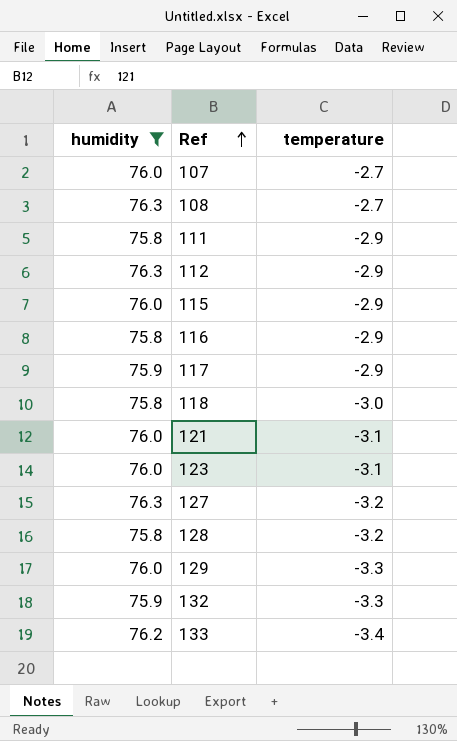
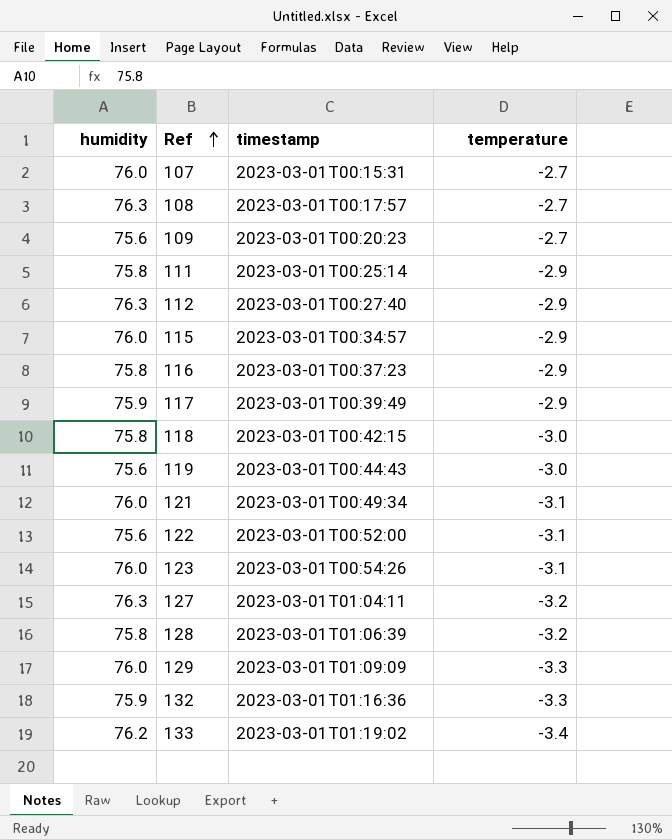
filter: humidity != 75.6 -> none
column timestamp | position: none -> 3

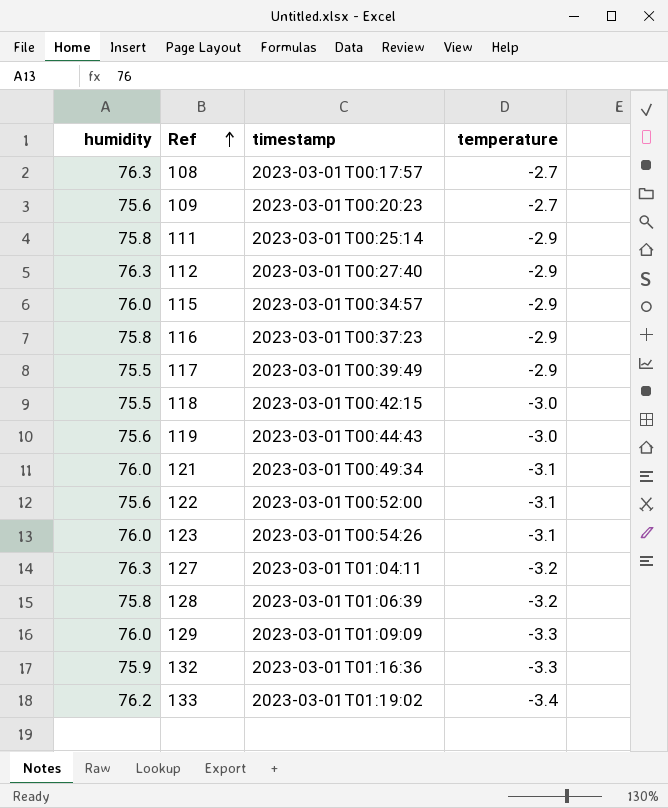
row 107: 76.0 | 2023-03-01T00:15:31 | -2.7 -> none
117 | humidity: 75.9 -> 75.5
118 | humidity: 75.8 -> 75.5

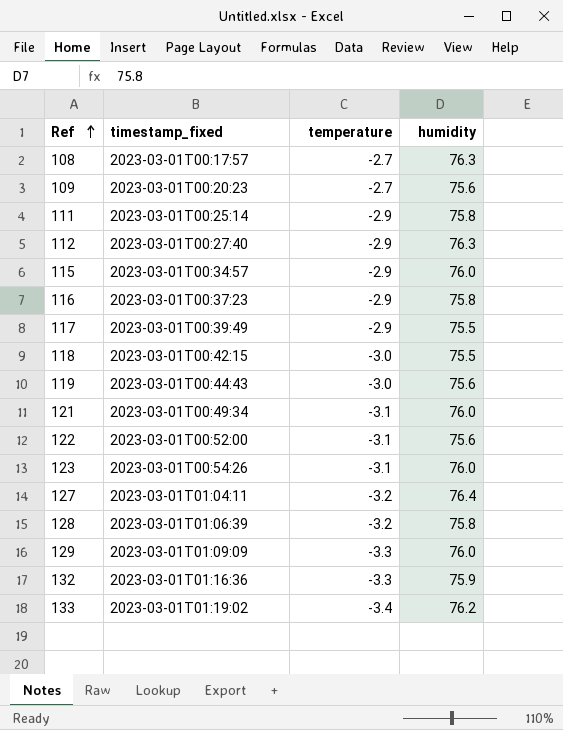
column name: timestamp -> timestamp_fixed
column humidity | position: 1 -> 4
127 | humidity: 76.3 -> 76.4

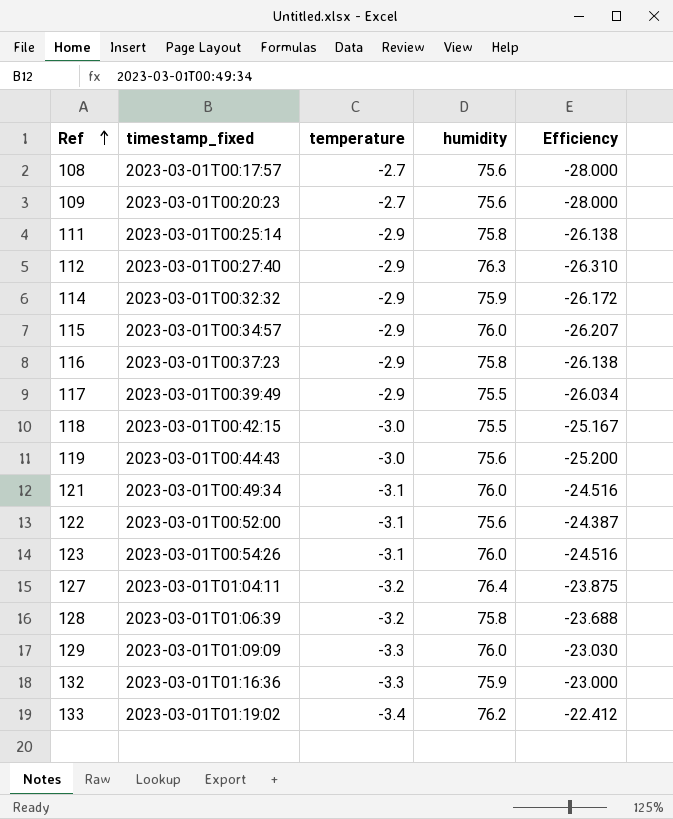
column Efficiency | formula: none -> [humidity] / [temperature]
108 | humidity: 76.3 -> 75.6
row 114: none -> 2023-03-01T00:32:32 | -2.9 | 75.9 | -26.172

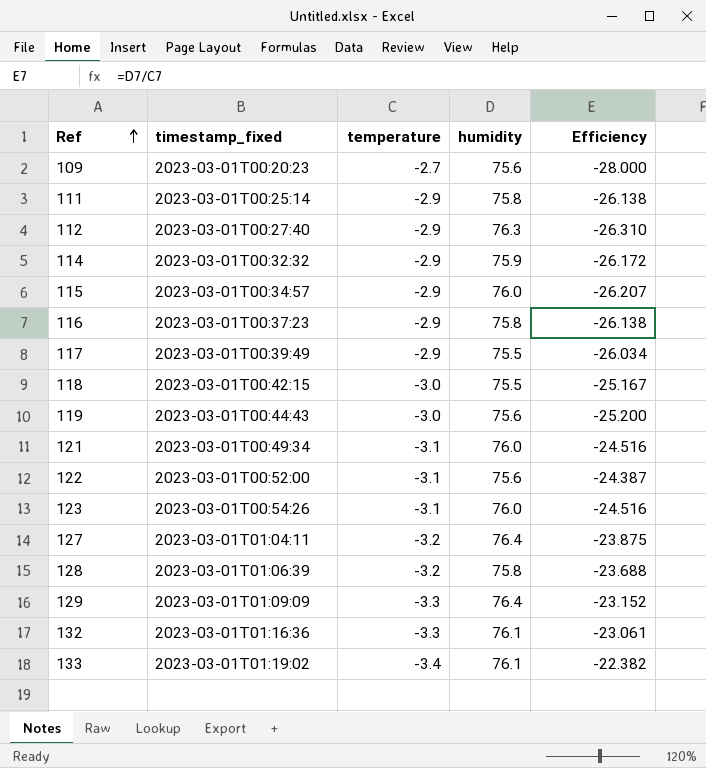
row 108: 2023-03-01T00:17:57 | -2.7 | 75.6 | -28.000 -> none
129 | humidity: 76.0 -> 76.4
129 | Efficiency: -23.030 -> -23.152
132 | humidity: 75.9 -> 76.1
132 | Efficiency: -23.000 -> -23.061
133 | humidity: 76.2 -> 76.1
133 | Efficiency: -22.412 -> -22.382

